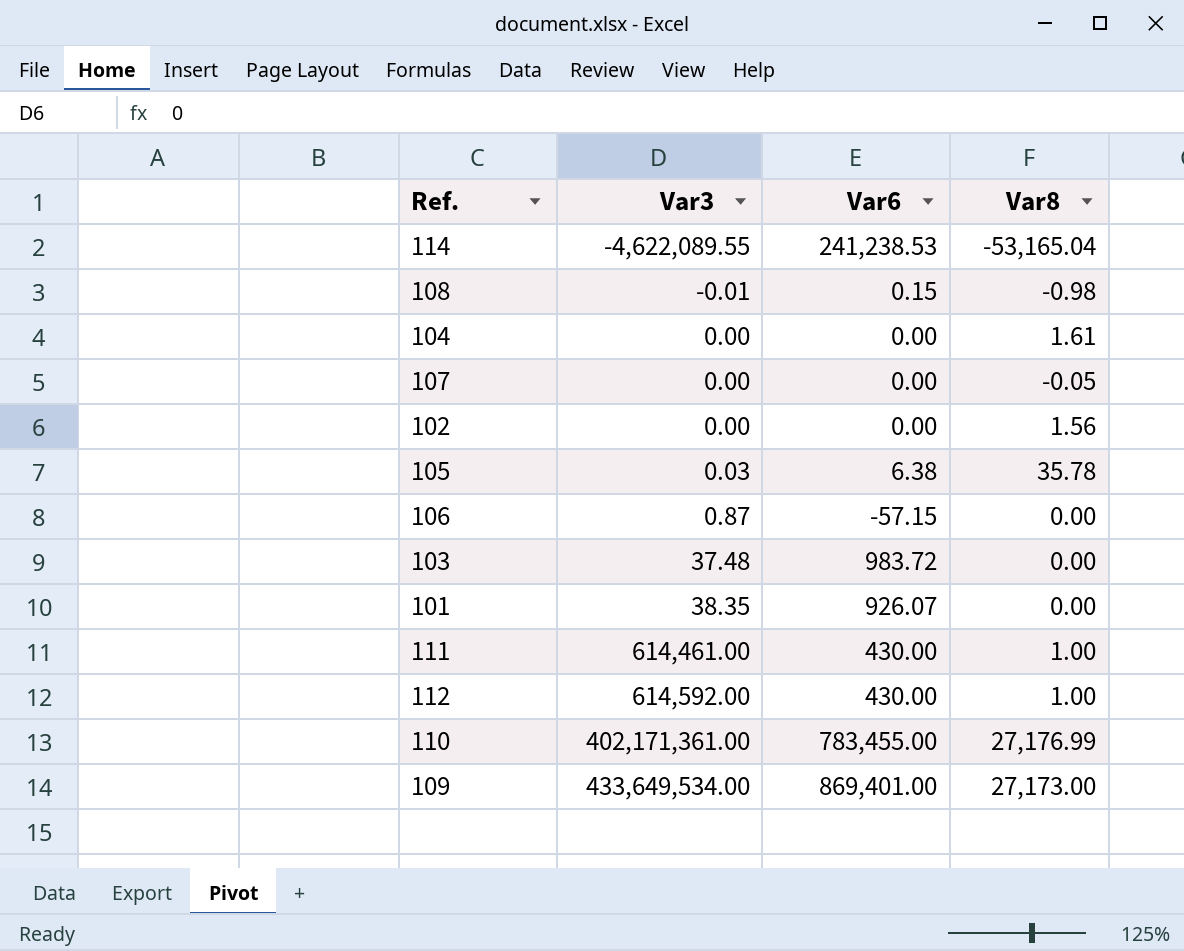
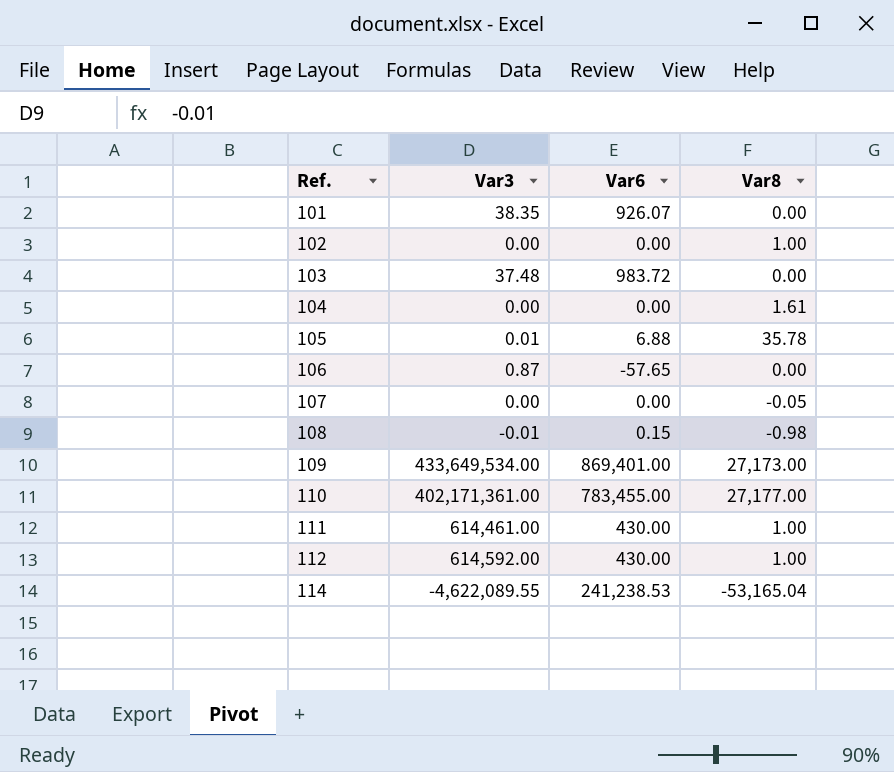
row order: Var3 ascending -> Ref. ascending
102 | Var8: 1.56 -> 1.00
105 | Var3: 0.03 -> 0.01
105 | Var6: 6.38 -> 6.88
106 | Var6: -57.15 -> -57.65
110 | Var8: 27,176.99 -> 27,177.00

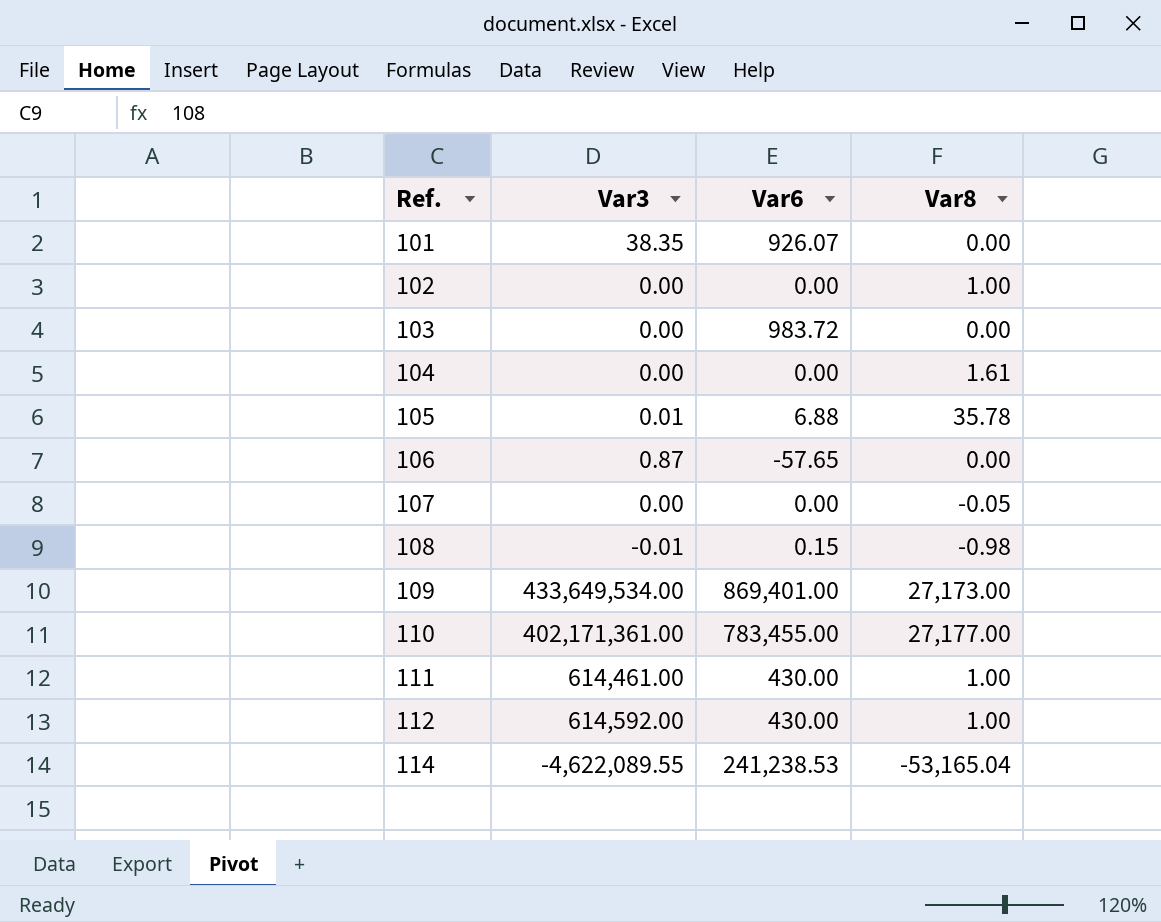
103 | Var3: 37.48 -> 0.00

